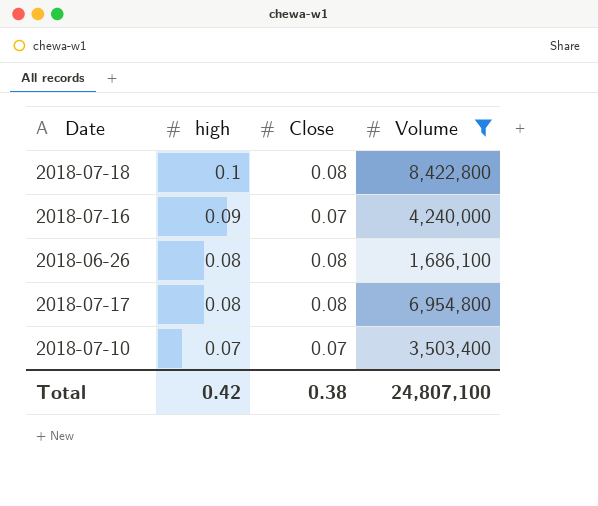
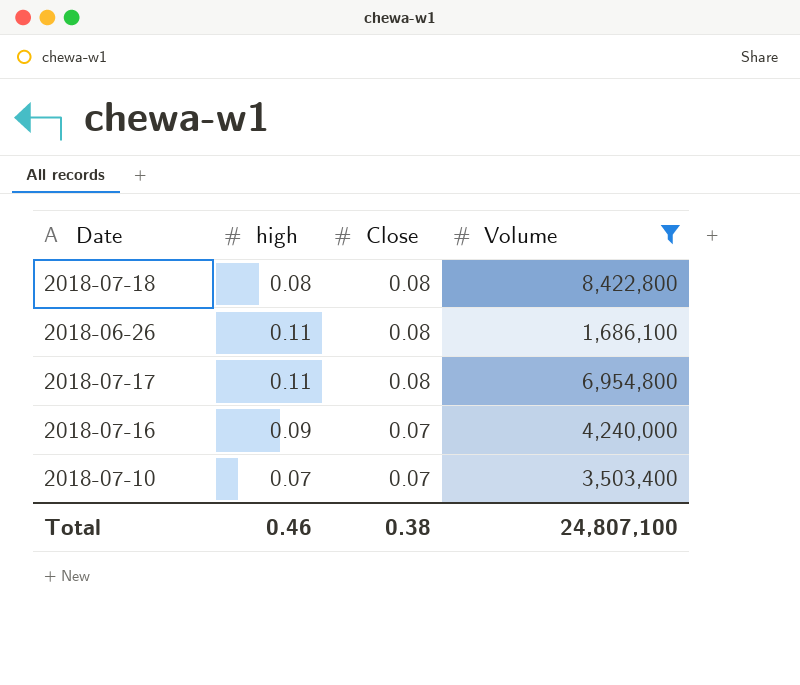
row order: high descending -> Close descending
2018-07-18 | high: 0.1 -> 0.08
2018-06-26 | high: 0.08 -> 0.11
2018-07-17 | high: 0.08 -> 0.11
Total | high: 0.42 -> 0.46

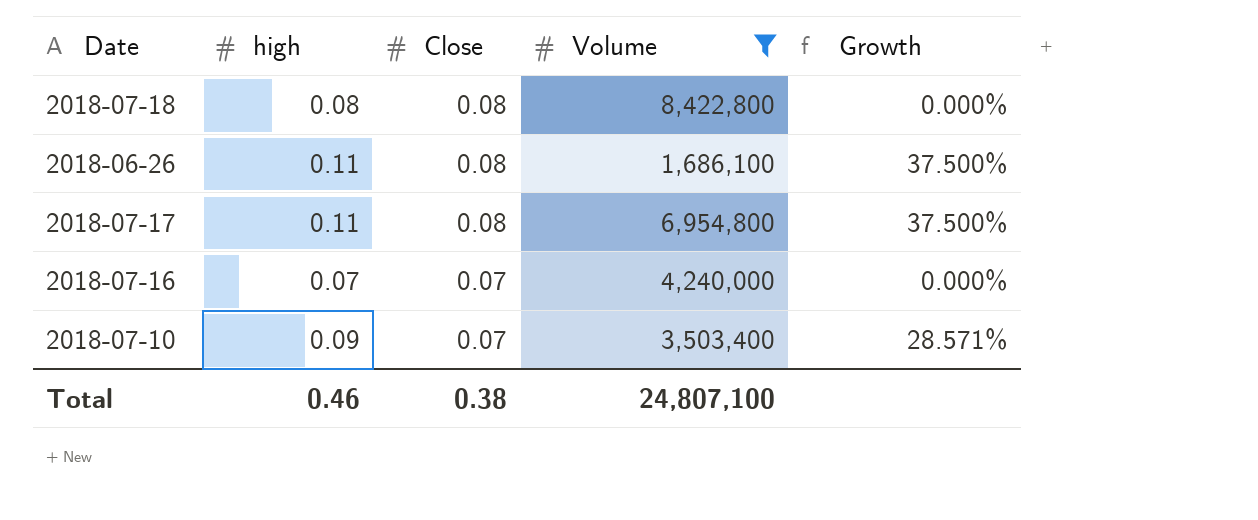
column Growth | formula: none -> ([high] - [Close]) / [Close]
2018-07-16 | high: 0.09 -> 0.07
2018-07-10 | high: 0.07 -> 0.09

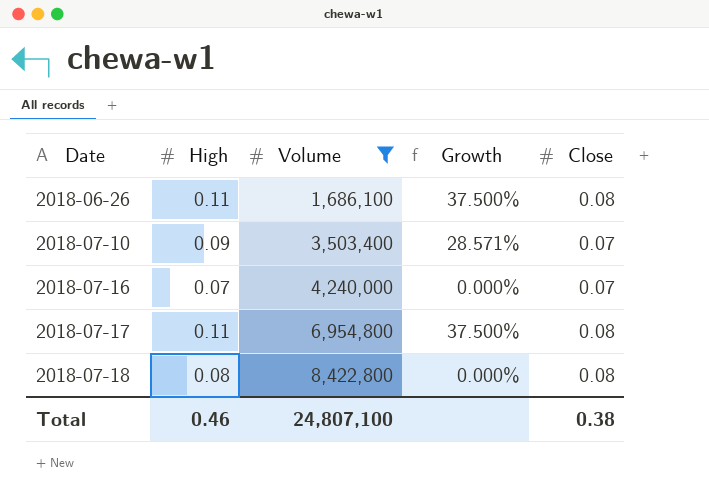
row order: Close descending -> Date ascending
column name: high -> High
column Close | position: 3 -> 5

